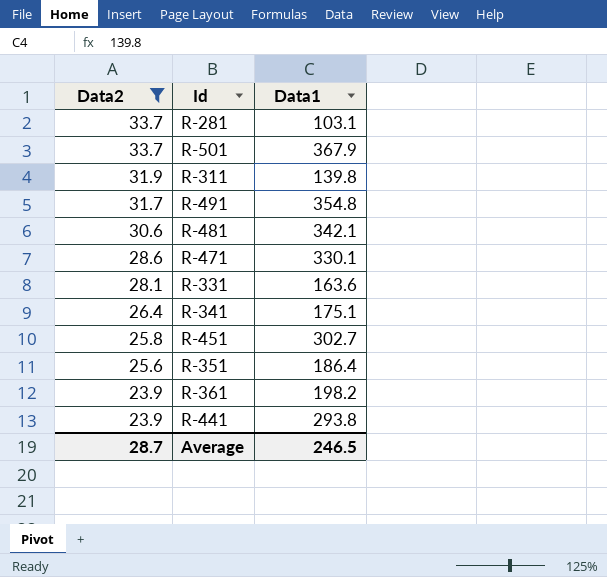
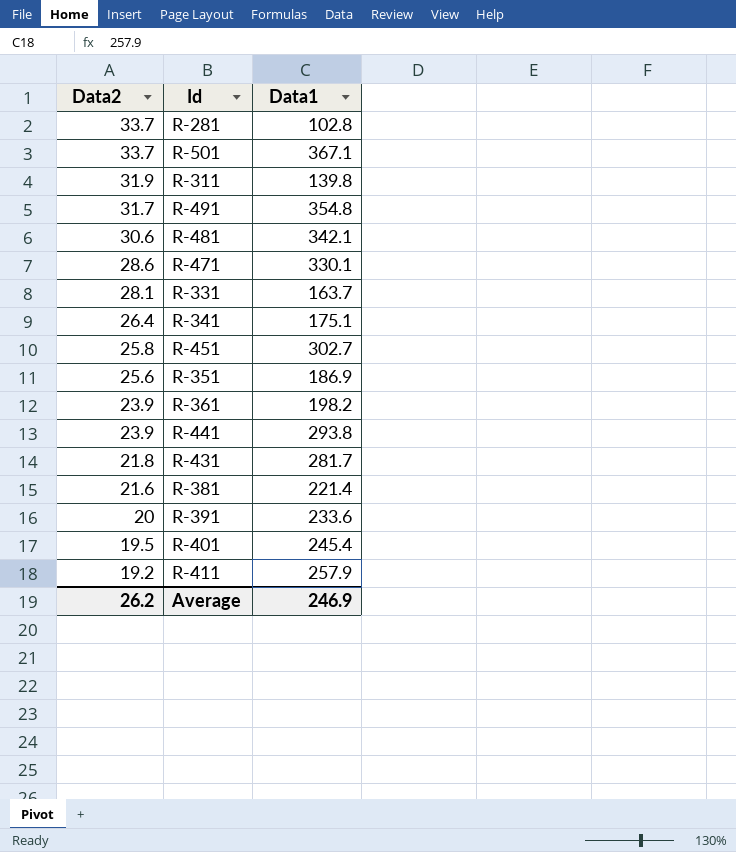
filter: Data2 >= 23.9 -> none
R-281 | Data1: 103.1 -> 102.8
R-501 | Data1: 367.9 -> 367.1
R-331 | Data1: 163.6 -> 163.7
R-351 | Data1: 186.4 -> 186.9
Average | Data2: 28.7 -> 26.2
Average | Data1: 246.5 -> 246.9

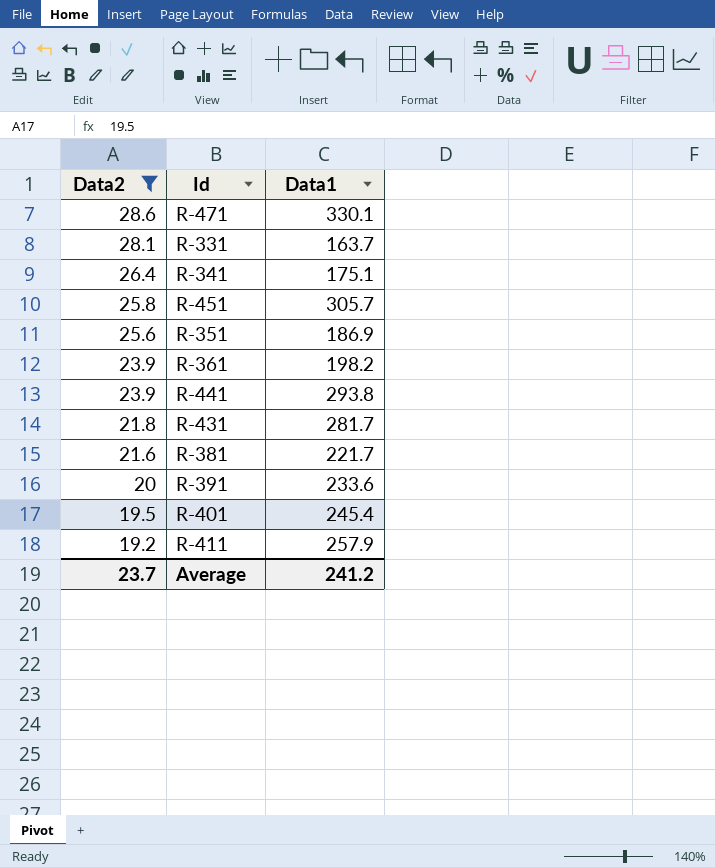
filter: none -> Data2 <= 28.6
R-451 | Data1: 302.7 -> 305.7
R-381 | Data1: 221.4 -> 221.7
Average | Data2: 26.2 -> 23.7
Average | Data1: 246.9 -> 241.2

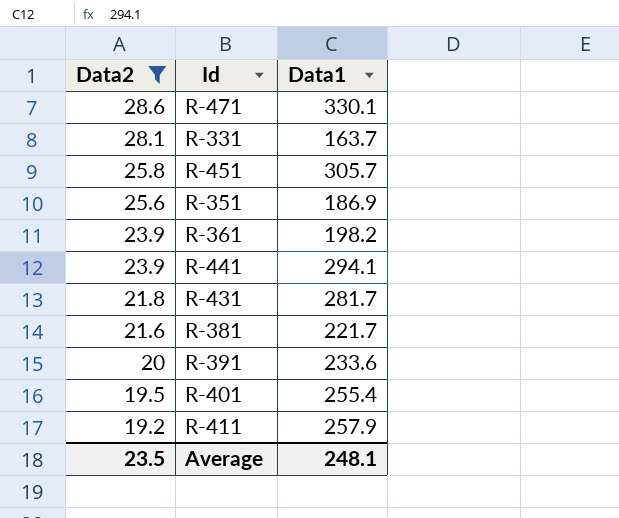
row R-341: 26.4 | 175.1 -> none
R-441 | Data1: 293.8 -> 294.1
R-401 | Data1: 245.4 -> 255.4
Average | Data2: 23.7 -> 23.5
Average | Data1: 241.2 -> 248.1

